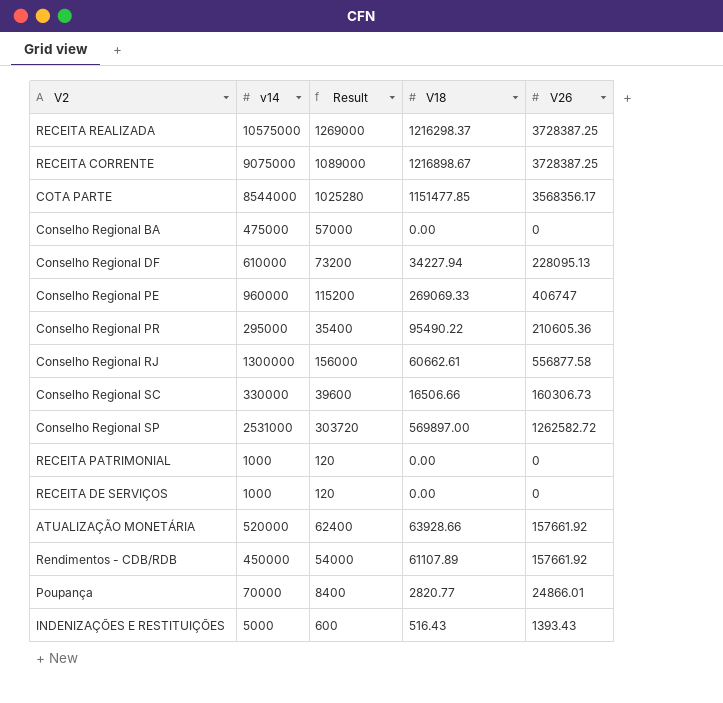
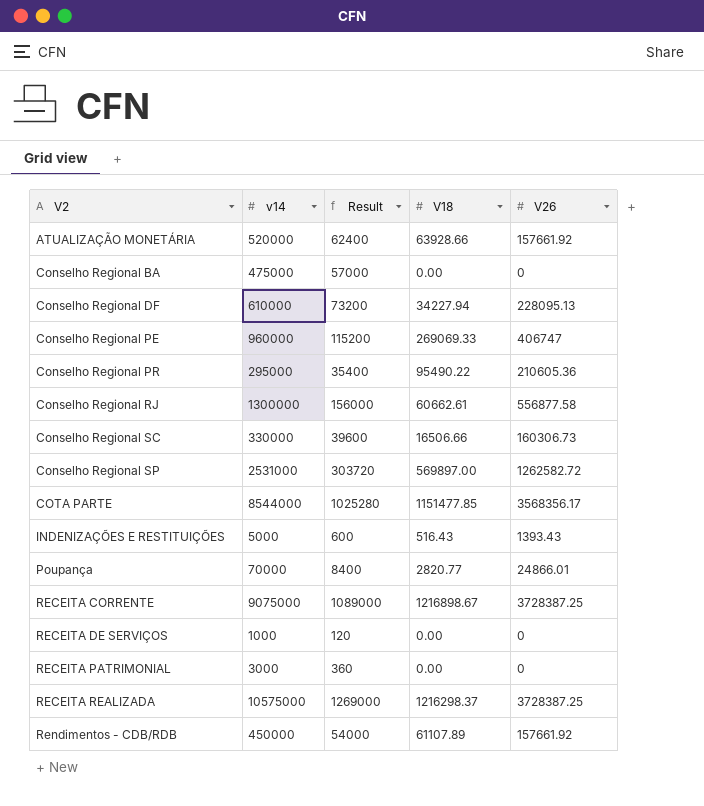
row order: none -> V2 ascending
RECEITA PATRIMONIAL | v14: 1000 -> 3000
RECEITA PATRIMONIAL | Result: 120 -> 360

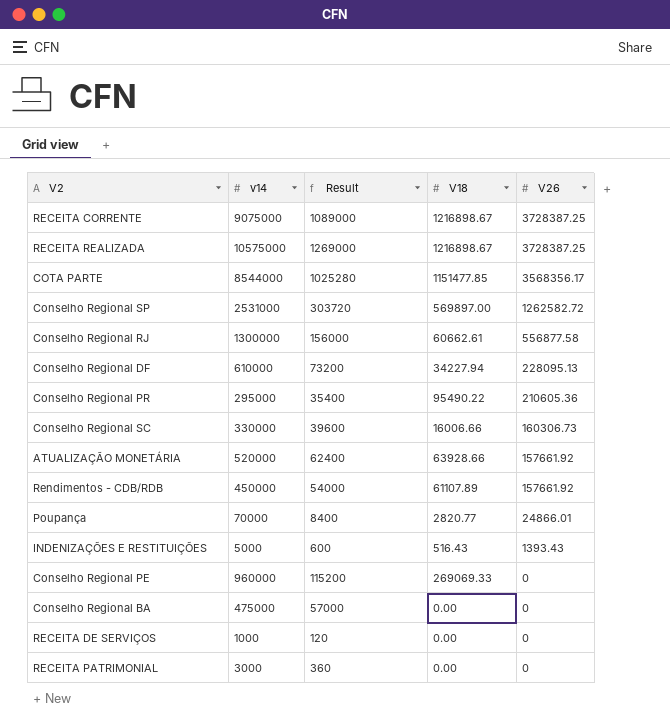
row order: V2 ascending -> V26 descending
RECEITA REALIZADA | V18: 1216298.37 -> 1216898.67
Conselho Regional SC | V18: 16506.66 -> 16006.66
Conselho Regional PE | V26: 406747 -> 0

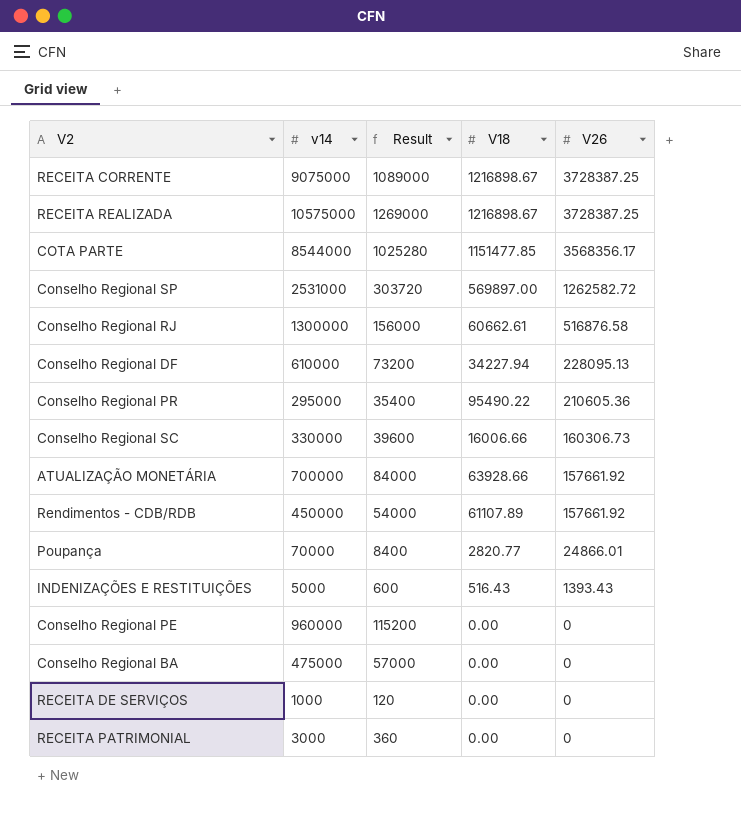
Conselho Regional RJ | V26: 556877.58 -> 516876.58
ATUALIZAÇÃO MONETÁRIA | v14: 520000 -> 700000
ATUALIZAÇÃO MONETÁRIA | Result: 62400 -> 84000
Conselho Regional PE | V18: 269069.33 -> 0.00

